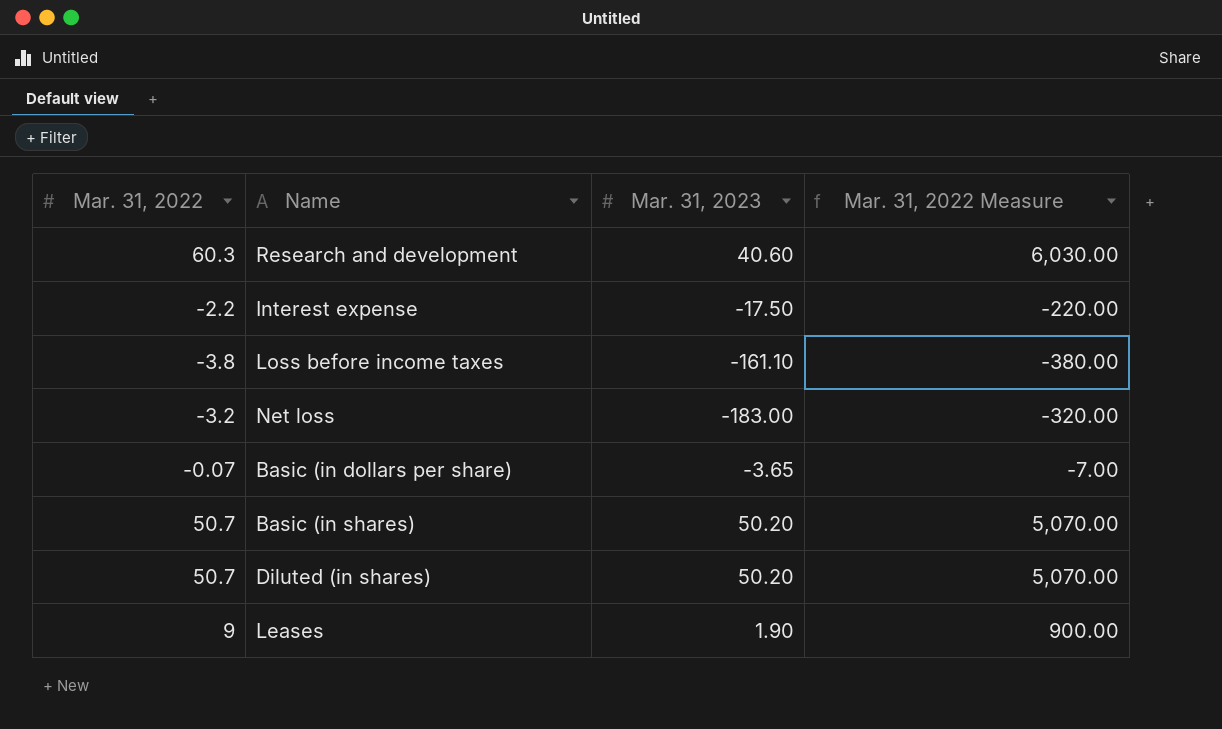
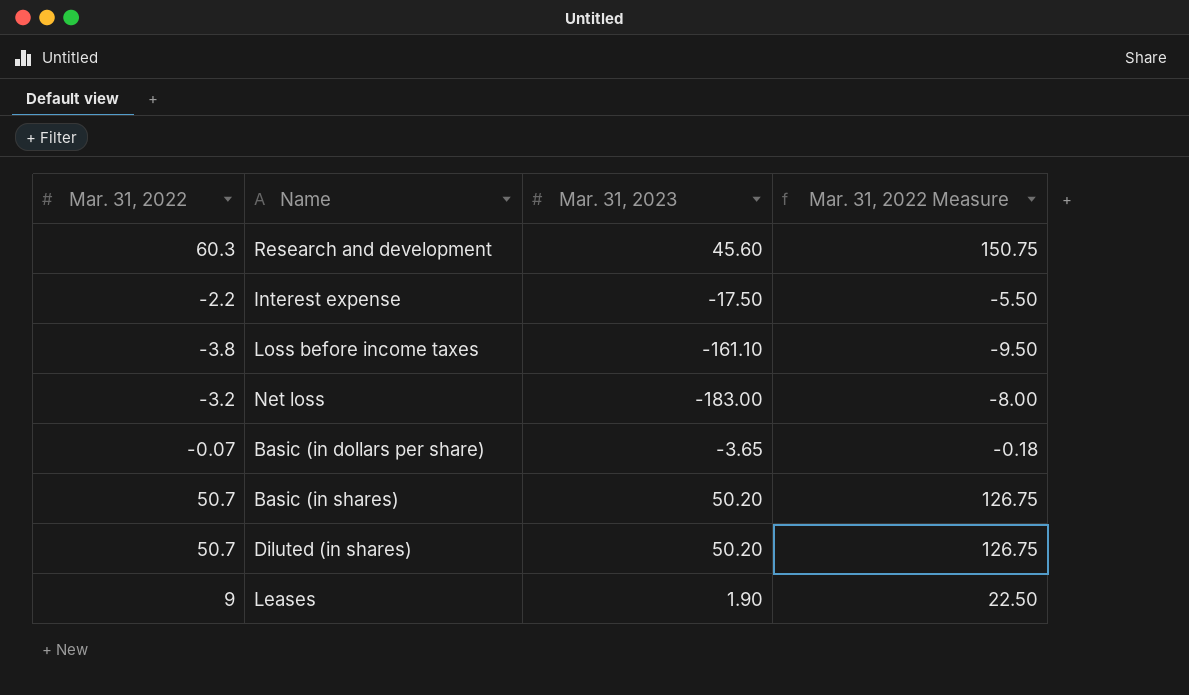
column Mar. 31, 2022 Measure | formula: [Mar. 31, 2022] * 100 -> [Mar. 31, 2022] * 2.5
Research and development | Mar. 31, 2023: 40.60 -> 45.60

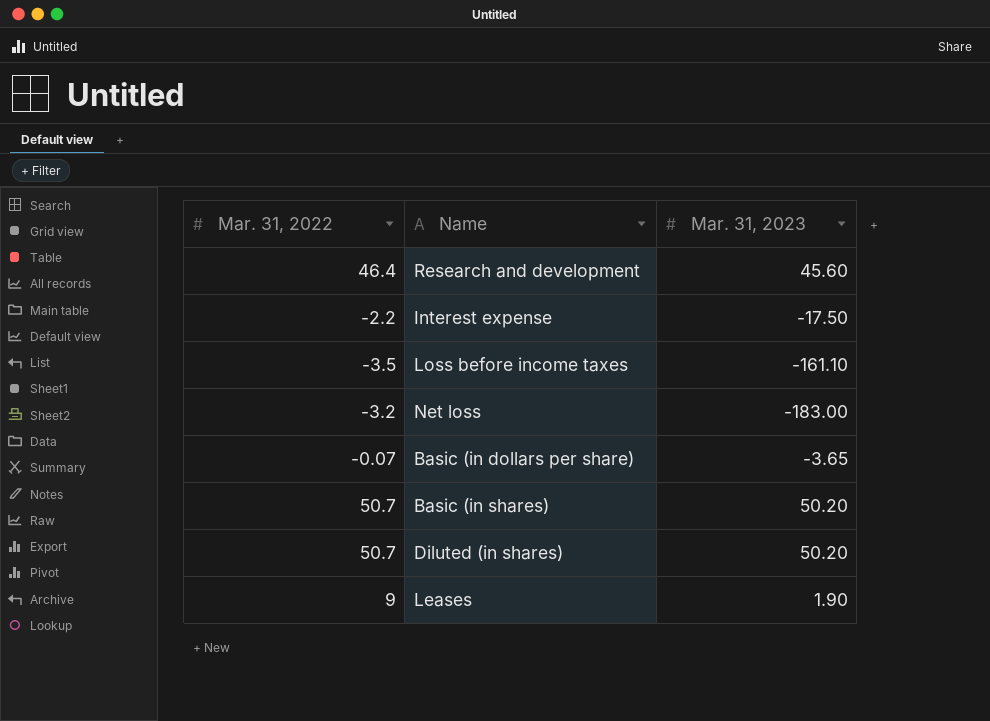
column Mar. 31, 2022 Measure | formula: [Mar. 31, 2022] * 2.5 -> none
Research and development | Mar. 31, 2022: 60.3 -> 46.4
Loss before income taxes | Mar. 31, 2022: -3.8 -> -3.5

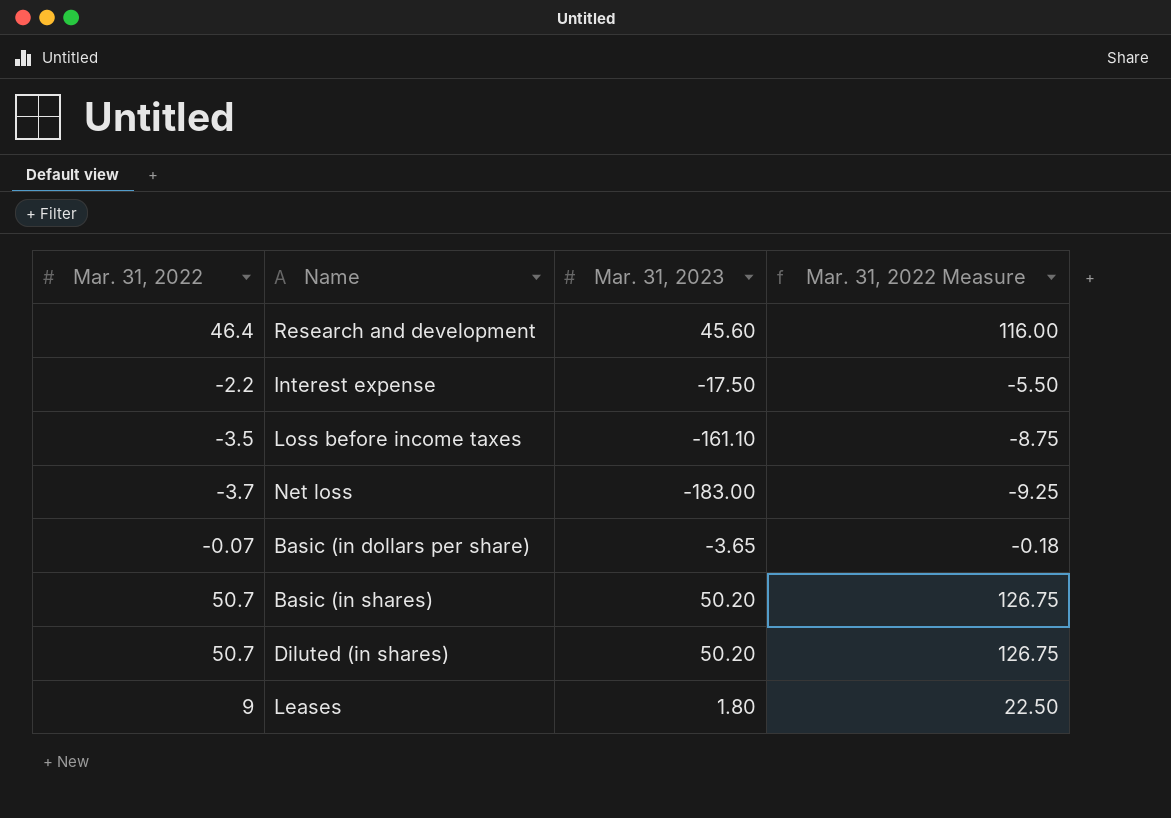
column Mar. 31, 2022 Measure | formula: none -> [Mar. 31, 2022] * 2.5
Net loss | Mar. 31, 2022: -3.2 -> -3.7
Leases | Mar. 31, 2023: 1.90 -> 1.80

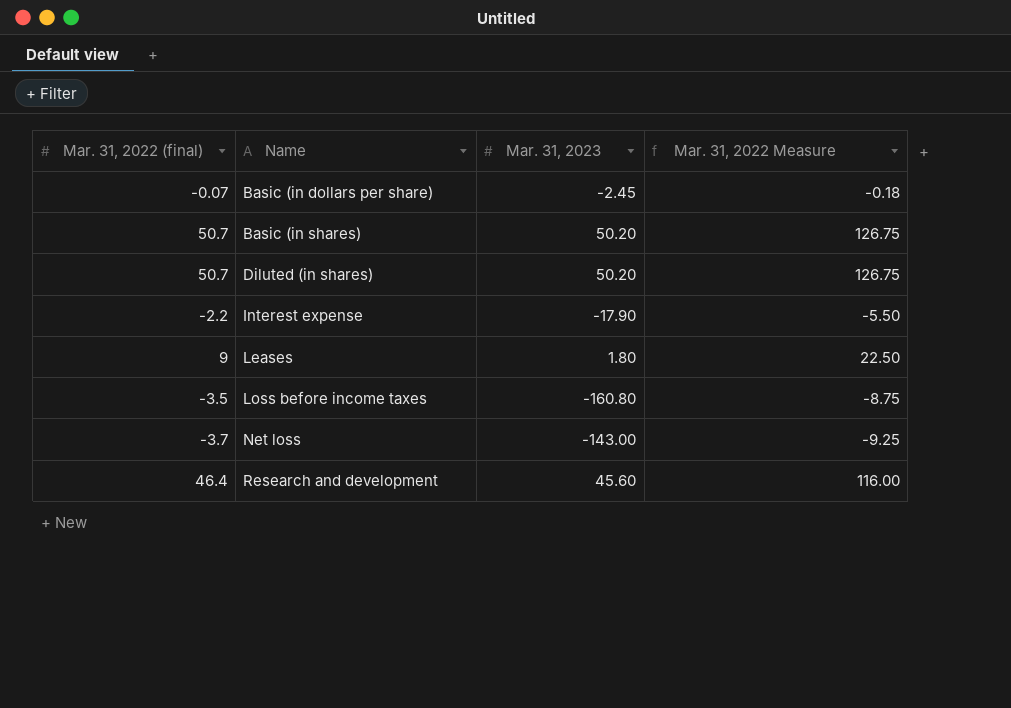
row order: none -> Name ascending
column name: Mar. 31, 2022 -> Mar. 31, 2022 (final)
Basic (in dollars per share) | Mar. 31, 2023: -3.65 -> -2.45
Interest expense | Mar. 31, 2023: -17.50 -> -17.90
Loss before income taxes | Mar. 31, 2023: -161.10 -> -160.80
Net loss | Mar. 31, 2023: -183.00 -> -143.00

